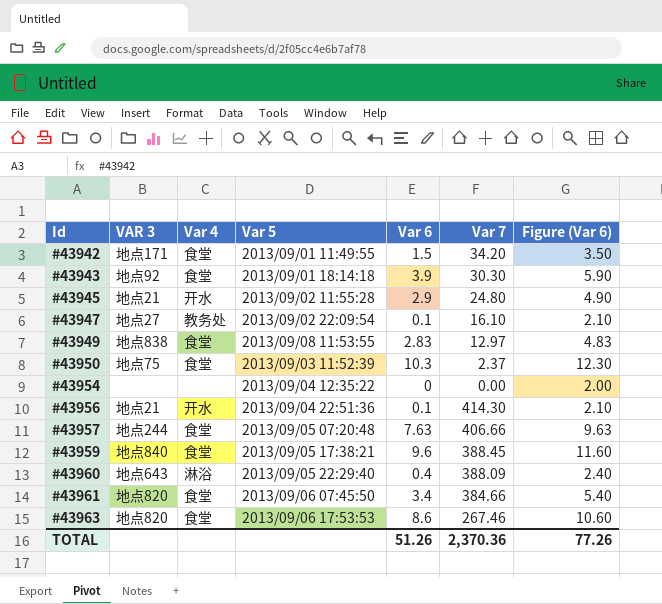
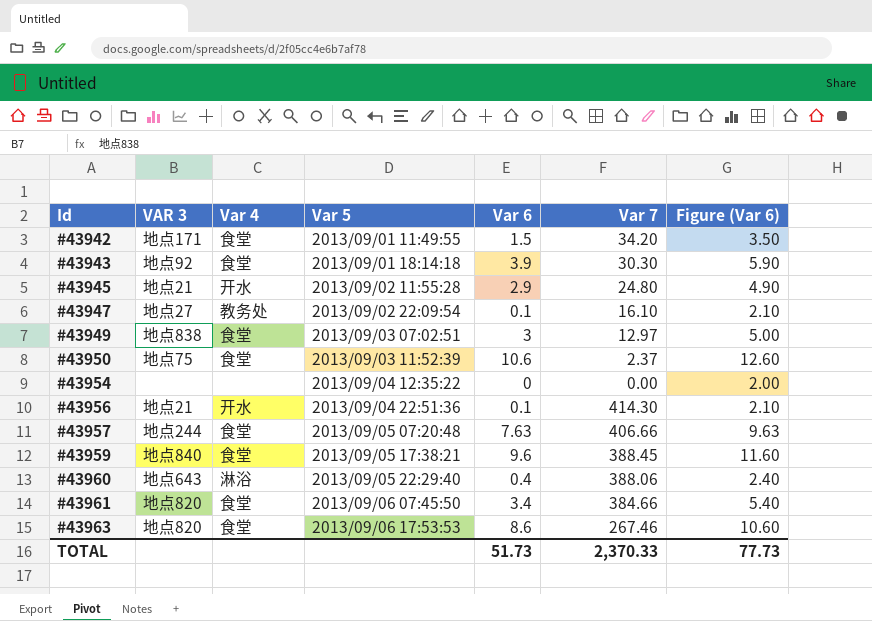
#43949 | Var 5: 2013/09/08 11:53:55 -> 2013/09/03 07:02:51
#43949 | Var 6: 2.83 -> 3
#43949 | Figure (Var 6): 4.83 -> 5.00
#43950 | Var 6: 10.3 -> 10.6
#43950 | Figure (Var 6): 12.30 -> 12.60
#43960 | Var 7: 388.09 -> 388.06
TOTAL | Var 6: 51.26 -> 51.73
TOTAL | Var 7: 2,370.36 -> 2,370.33
TOTAL | Figure (Var 6): 77.26 -> 77.73

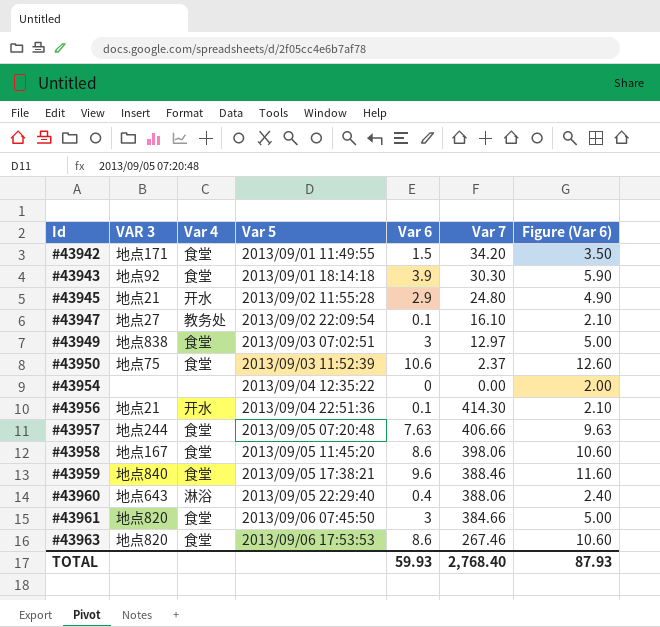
row #43958: none -> 地点167 | 食堂 | 2013/09/05 11:45:20 | 8.6 | 398.06 | 10.60
#43959 | Var 7: 388.45 -> 388.46
#43961 | Var 6: 3.4 -> 3
#43961 | Figure (Var 6): 5.40 -> 5.00
TOTAL | Var 6: 51.73 -> 59.93
TOTAL | Var 7: 2,370.33 -> 2,768.40
TOTAL | Figure (Var 6): 77.73 -> 87.93

